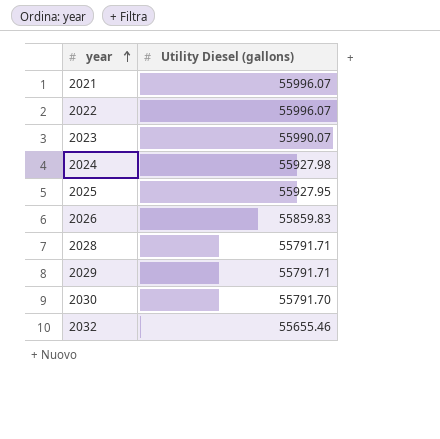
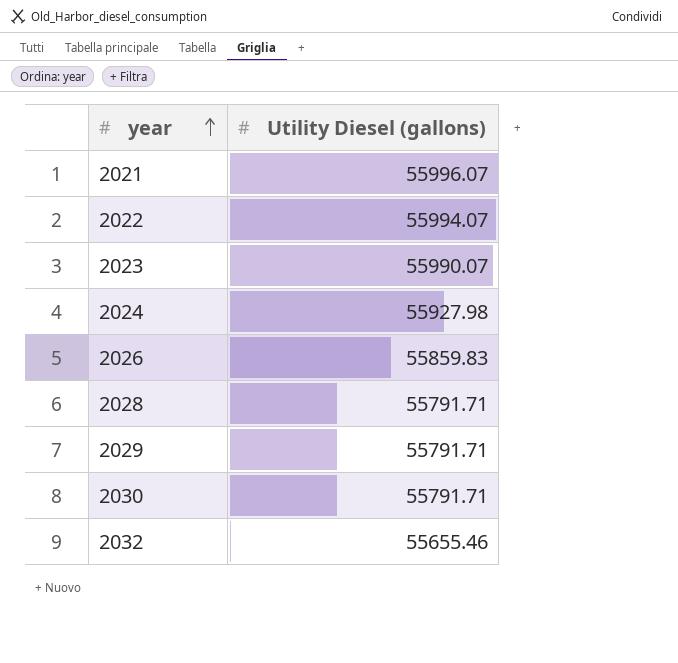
row 2025: 55927.95 -> none
2022 | Utility Diesel (gallons): 55996.07 -> 55994.07
2030 | Utility Diesel (gallons): 55791.70 -> 55791.71

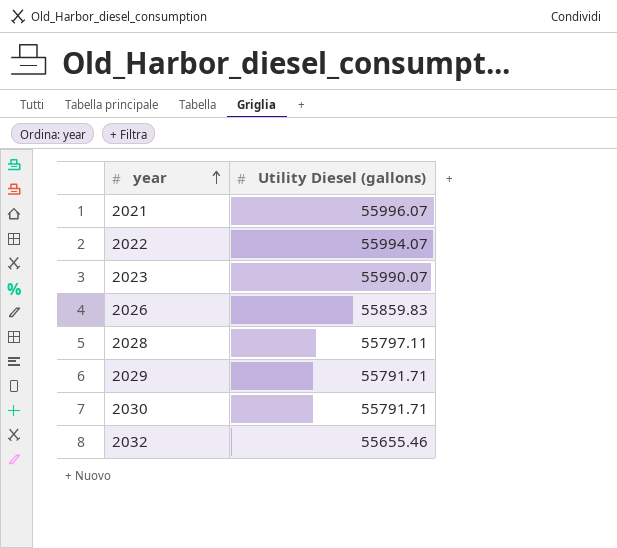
row 2024: 55927.98 -> none
2028 | Utility Diesel (gallons): 55791.71 -> 55797.11

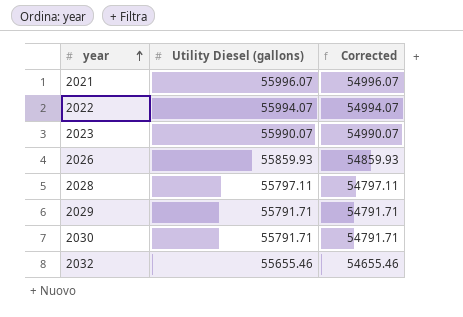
column Corrected | formula: none -> [Utility Diesel (gallons)] - 1000
2026 | Utility Diesel (gallons): 55859.83 -> 55859.93

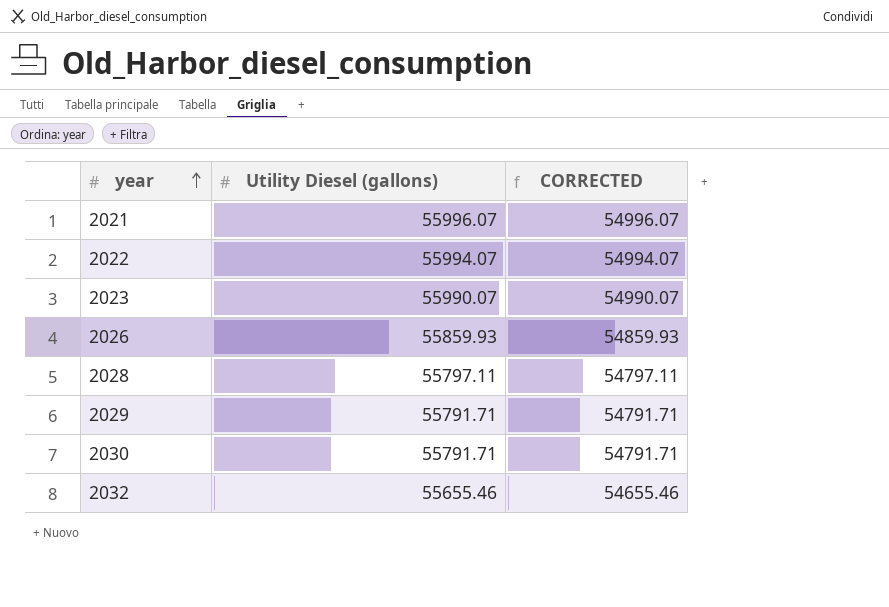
column name: Corrected -> CORRECTED

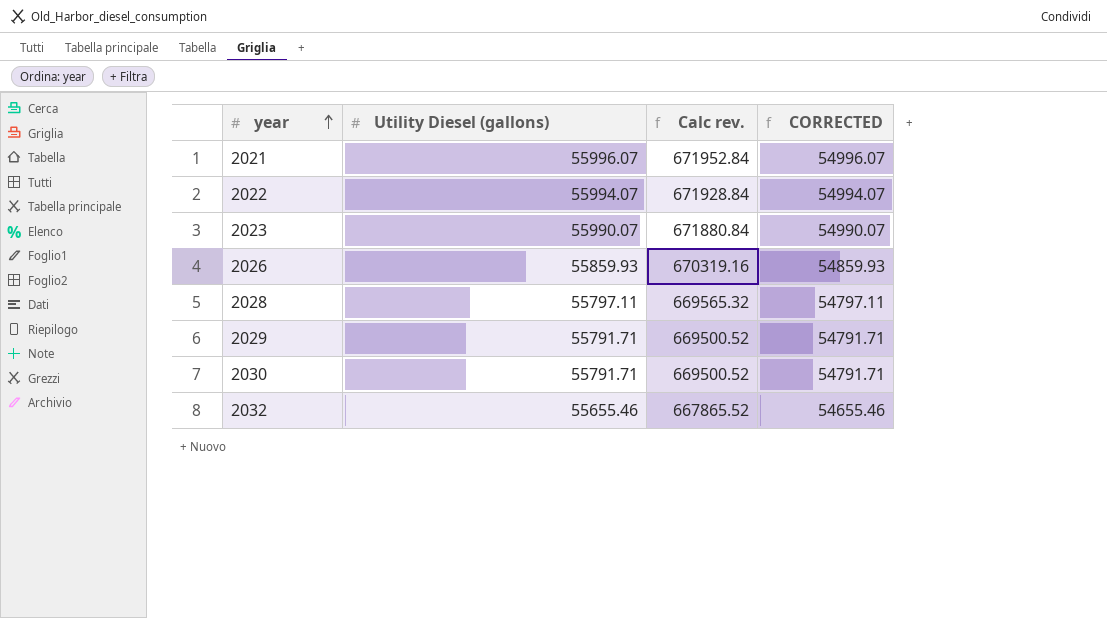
column Calc rev. | formula: none -> [Utility Diesel (gallons)] * 12

